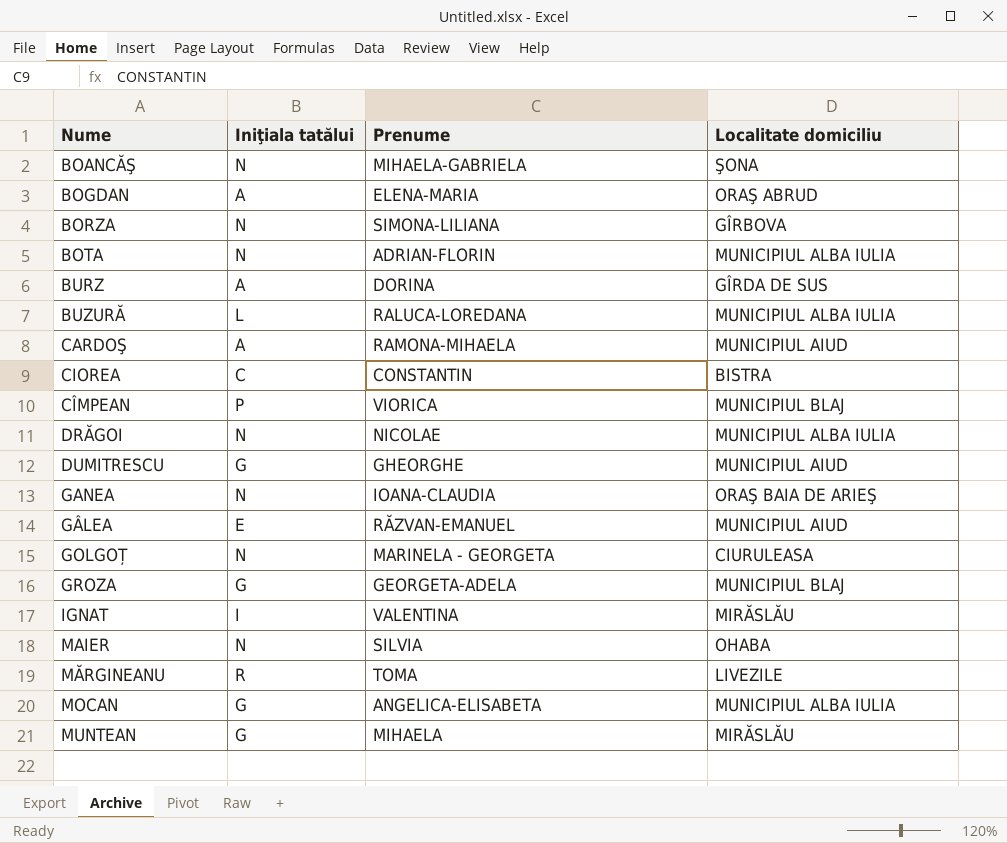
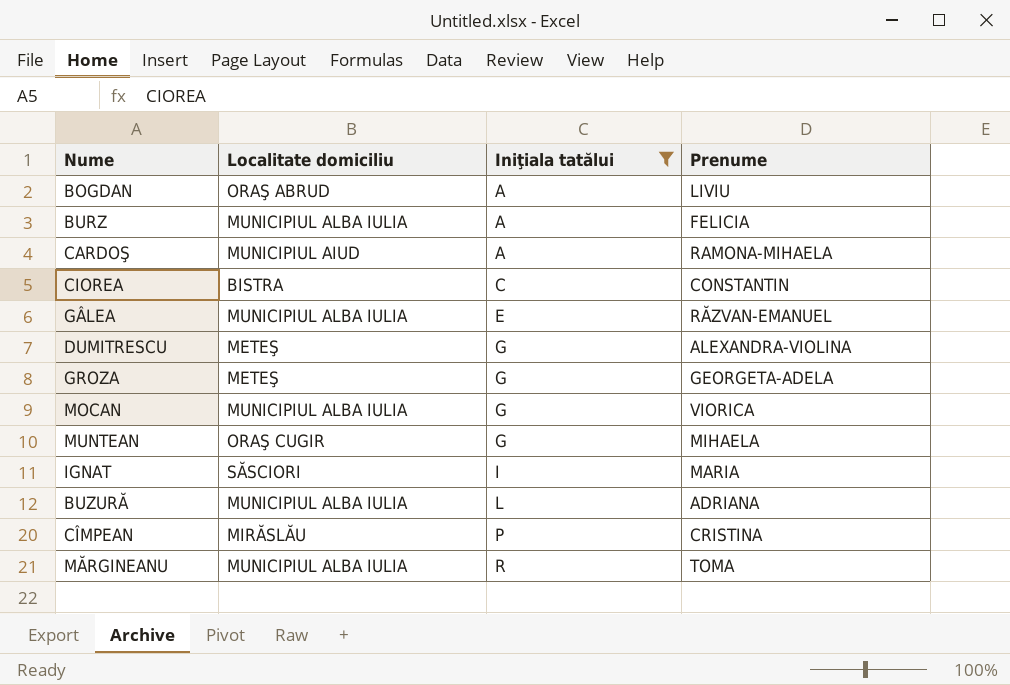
filter: none -> Iniţiala tatălui != N
row order: none -> Iniţiala tatălui ascending
column Localitate domiciliu | position: 4 -> 2
BOGDAN | Prenume: ELENA-MARIA -> LIVIU
BURZ | Localitate domiciliu: GÎRDA DE SUS -> MUNICIPIUL ALBA IULIA
BURZ | Prenume: DORINA -> FELICIA
GÂLEA | Localitate domiciliu: MUNICIPIUL AIUD -> MUNICIPIUL ALBA IULIA
DUMITRESCU | Localitate domiciliu: MUNICIPIUL AIUD -> METEŞ
DUMITRESCU | Prenume: GHEORGHE -> ALEXANDRA-VIOLINA
GROZA | Localitate domiciliu: MUNICIPIUL BLAJ -> METEŞ
MOCAN | Prenume: ANGELICA-ELISABETA -> VIORICA
MUNTEAN | Localitate domiciliu: MIRĂSLĂU -> ORAŞ CUGIR
IGNAT | Localitate domiciliu: MIRĂSLĂU -> SĂSCIORI
IGNAT | Prenume: VALENTINA -> MARIA
BUZURĂ | Prenume: RALUCA-LOREDANA -> ADRIANA
CÎMPEAN | Localitate domiciliu: MUNICIPIUL BLAJ -> MIRĂSLĂU
CÎMPEAN | Prenume: VIORICA -> CRISTINA
MĂRGINEANU | Localitate domiciliu: LIVEZILE -> MUNICIPIUL ALBA IULIA

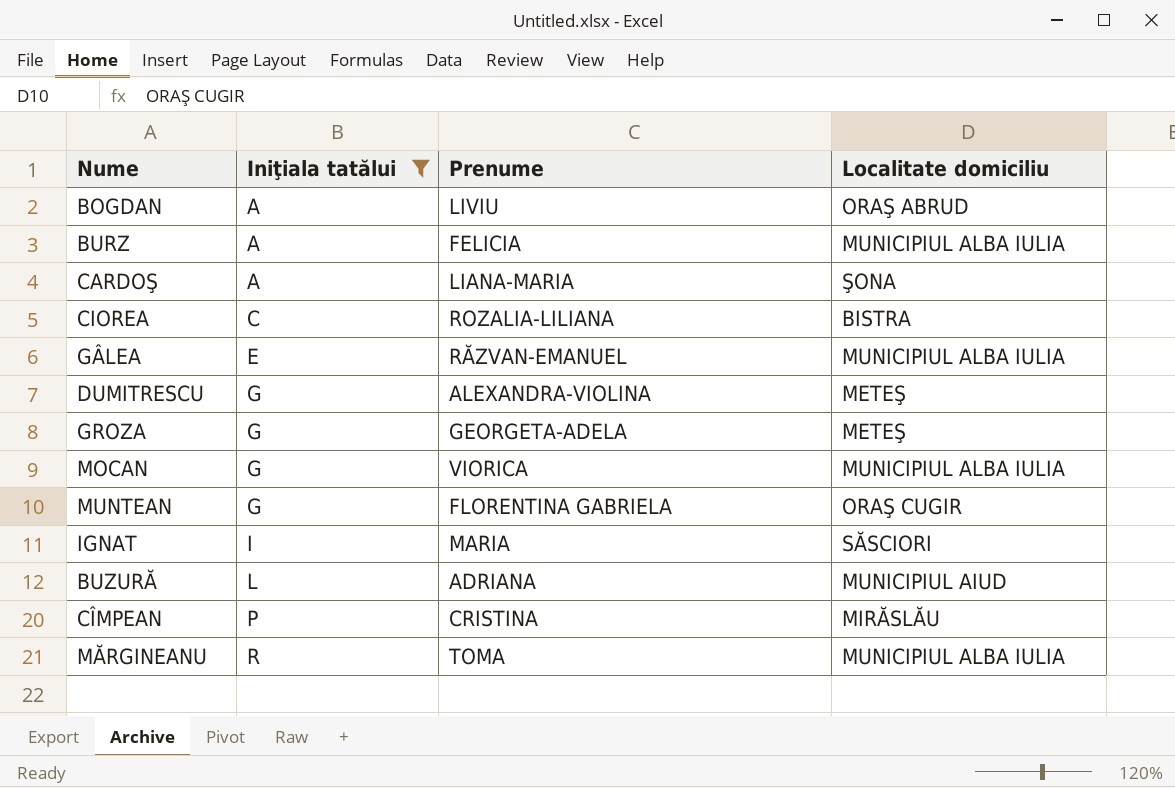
column Localitate domiciliu | position: 2 -> 4
CARDOŞ | Prenume: RAMONA-MIHAELA -> LIANA-MARIA
CARDOŞ | Localitate domiciliu: MUNICIPIUL AIUD -> ŞONA
CIOREA | Prenume: CONSTANTIN -> ROZALIA-LILIANA
MUNTEAN | Prenume: MIHAELA -> FLORENTINA GABRIELA
BUZURĂ | Localitate domiciliu: MUNICIPIUL ALBA IULIA -> MUNICIPIUL AIUD

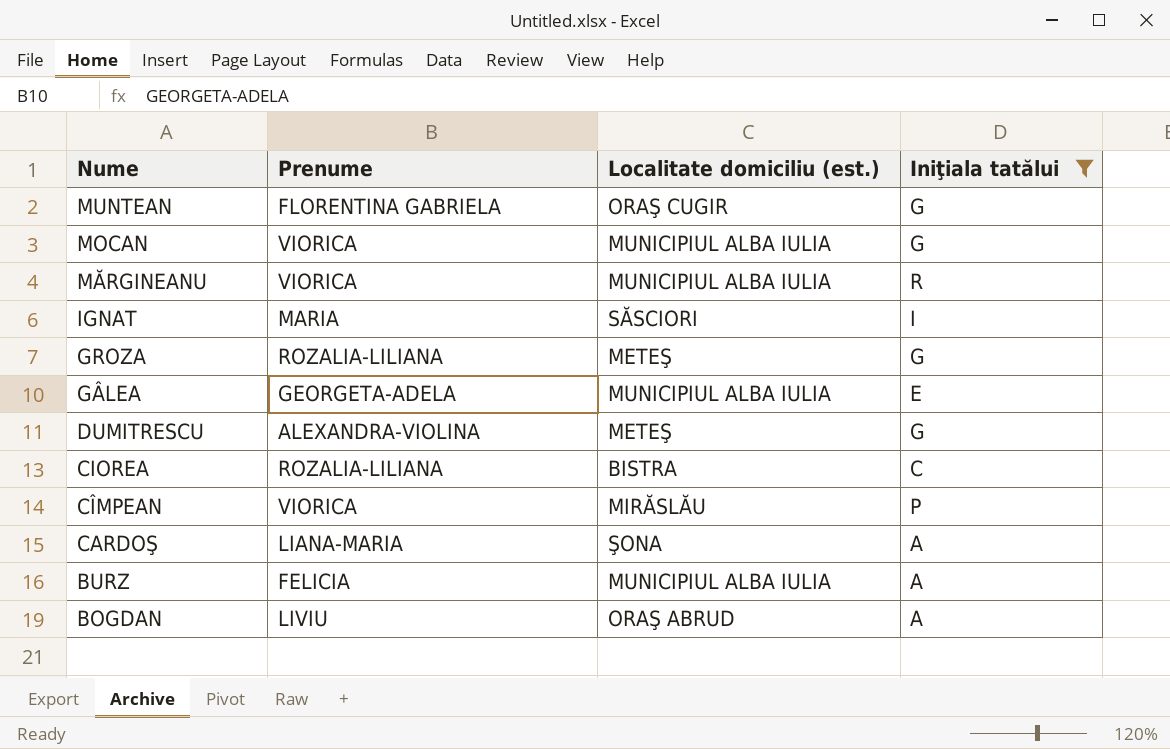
row order: Iniţiala tatălui ascending -> Nume descending
column name: Localitate domiciliu -> Localitate domiciliu (est.)
column Iniţiala tatălui | position: 2 -> 4
row BUZURĂ: L | ADRIANA | MUNICIPIUL AIUD -> none
MĂRGINEANU | Prenume: TOMA -> VIORICA
GROZA | Prenume: GEORGETA-ADELA -> ROZALIA-LILIANA
GÂLEA | Prenume: RĂZVAN-EMANUEL -> GEORGETA-ADELA
CÎMPEAN | Prenume: CRISTINA -> VIORICA

